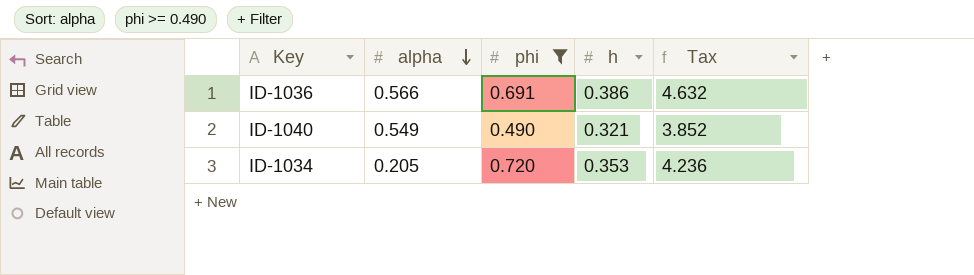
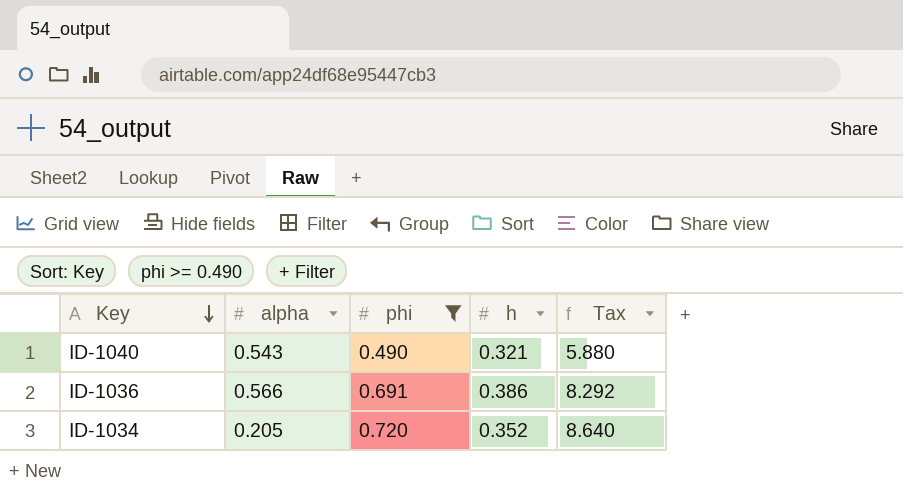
row order: alpha descending -> Key descending
column Tax | formula: [h] * 12 -> [phi] * 12
ID-1040 | alpha: 0.549 -> 0.543
ID-1034 | h: 0.353 -> 0.352

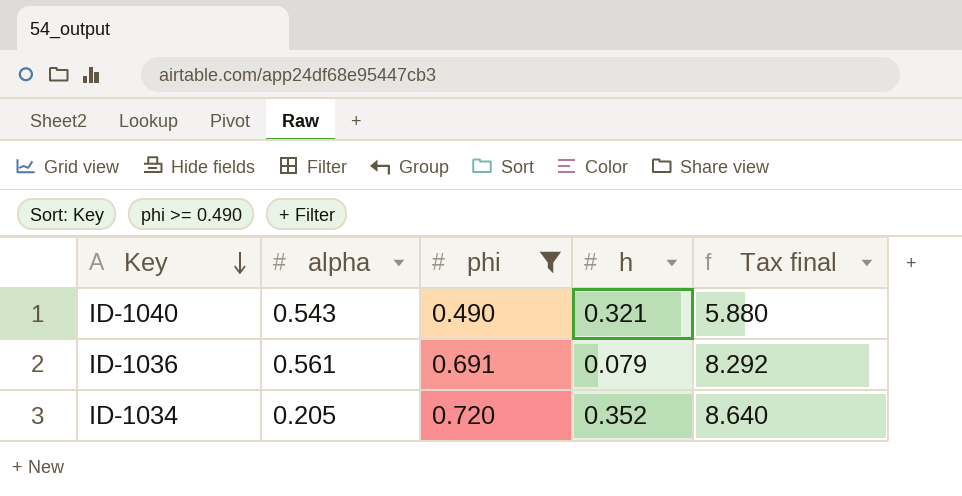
column name: Tax -> Tax final
ID-1036 | alpha: 0.566 -> 0.561
ID-1036 | h: 0.386 -> 0.079

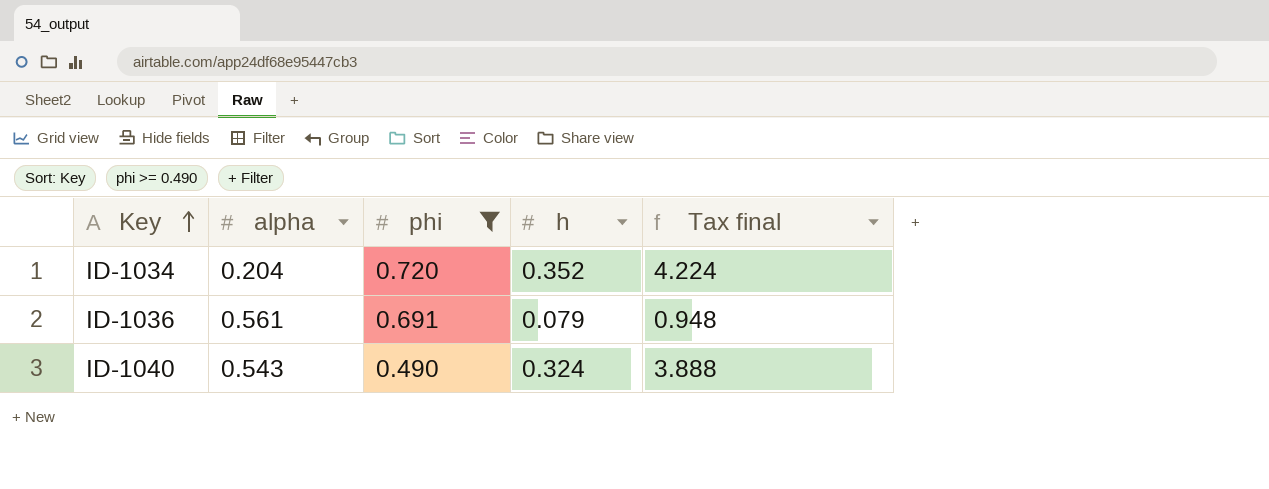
row order: Key descending -> Key ascending
column Tax final | formula: [phi] * 12 -> [h] * 12
ID-1034 | alpha: 0.205 -> 0.204
ID-1040 | h: 0.321 -> 0.324

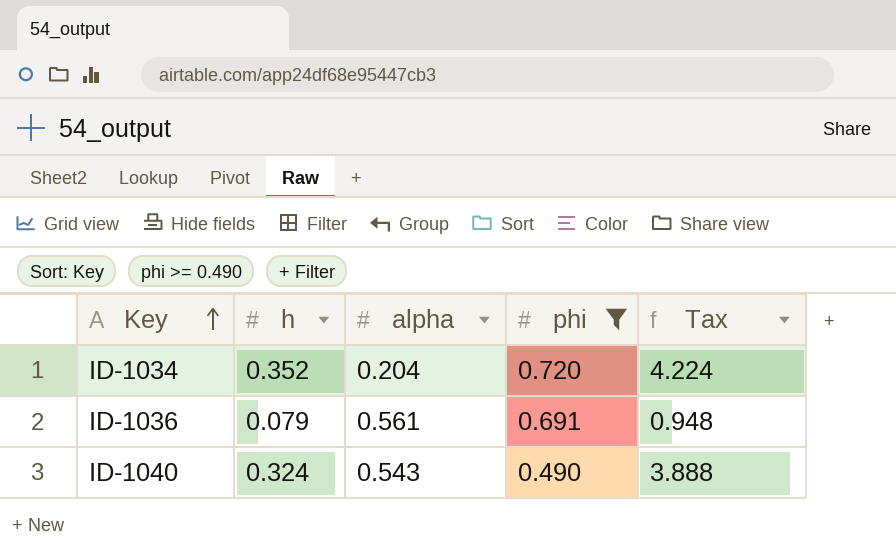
column h | position: 4 -> 2
column name: Tax final -> Tax

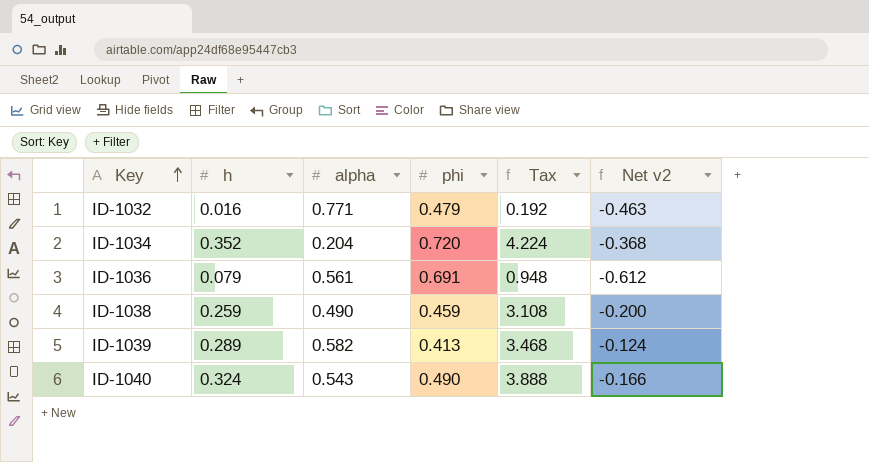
filter: phi >= 0.490 -> none
column Net v2 | formula: none -> [h] - [phi]

